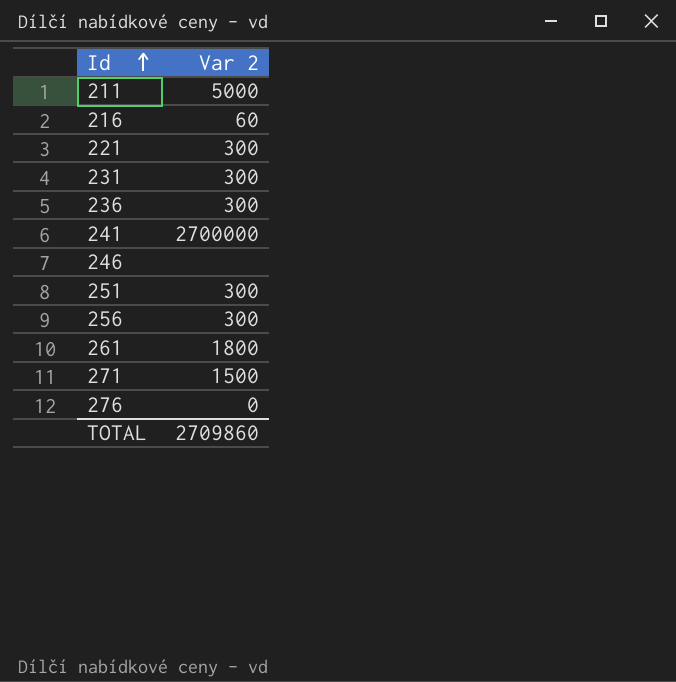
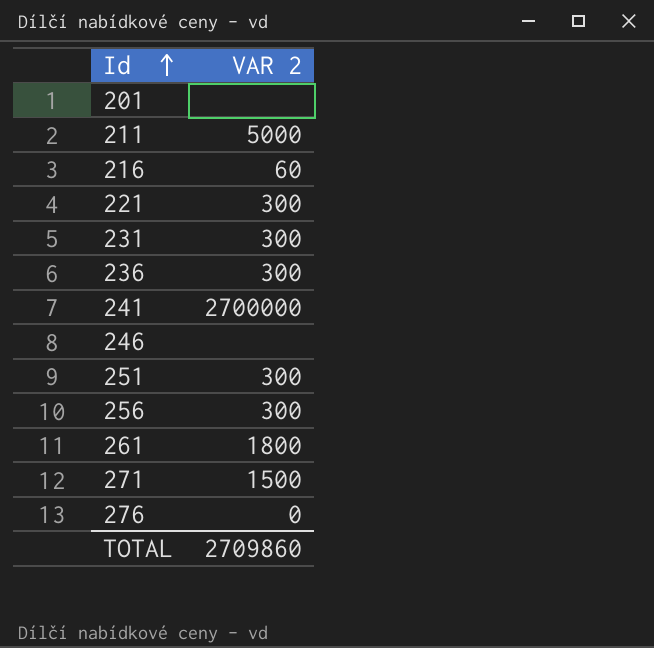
column name: Var 2 -> VAR 2
row 201: none -> none

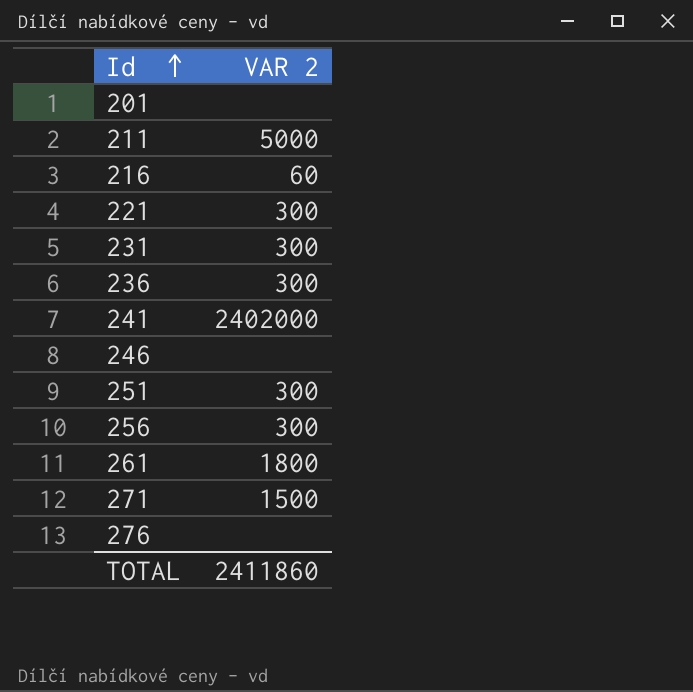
241 | VAR 2: 2700000 -> 2402000
276 | VAR 2: 0 -> none
TOTAL | VAR 2: 2709860 -> 2411860

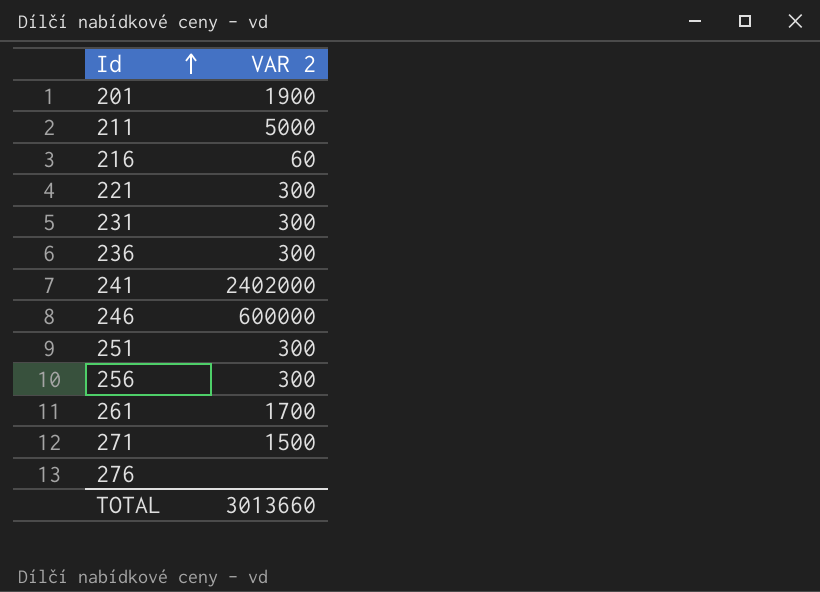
201 | VAR 2: none -> 1900
246 | VAR 2: none -> 600000
261 | VAR 2: 1800 -> 1700
TOTAL | VAR 2: 2411860 -> 3013660

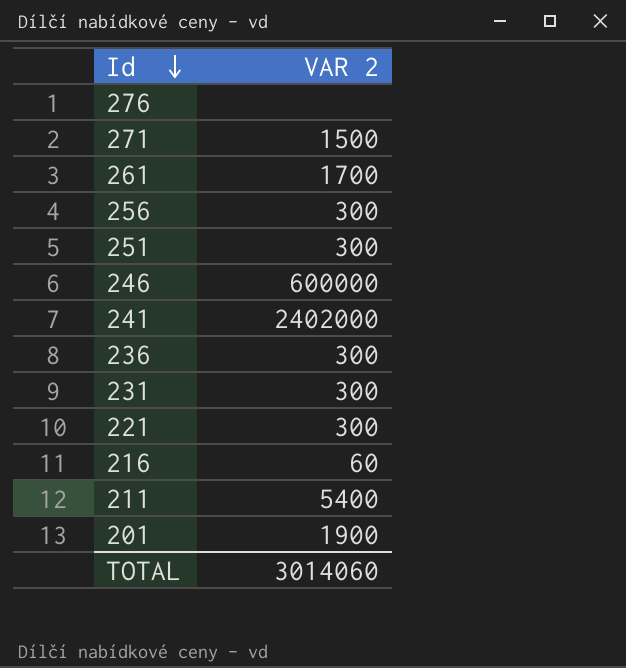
row order: Id ascending -> Id descending
211 | VAR 2: 5000 -> 5400
TOTAL | VAR 2: 3013660 -> 3014060

